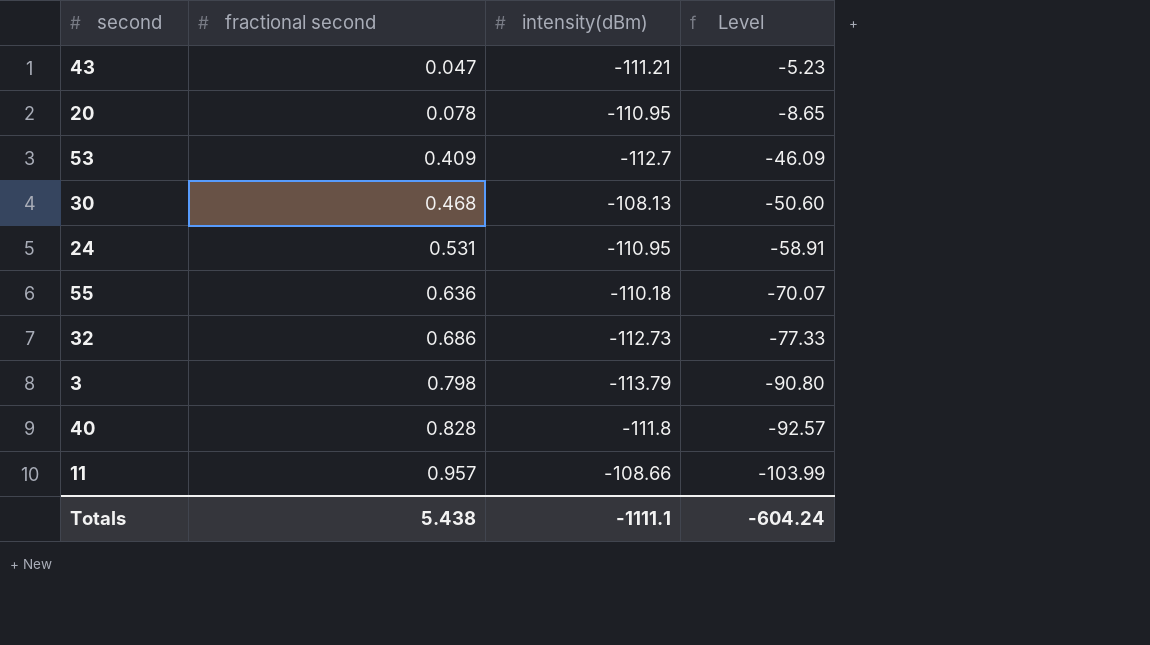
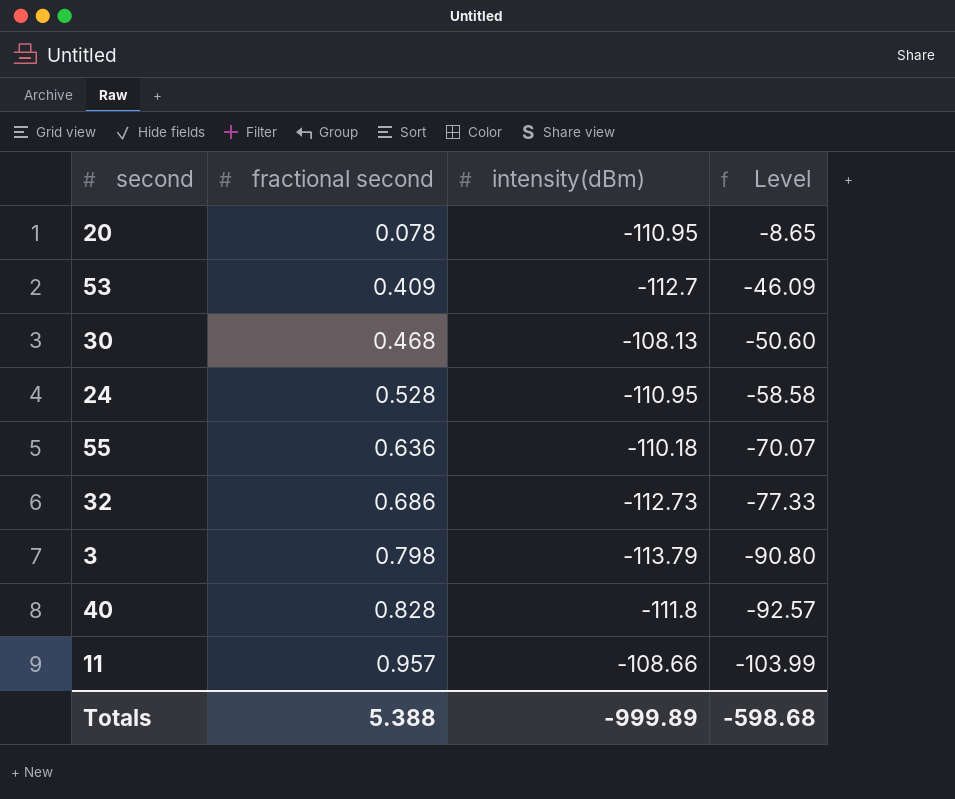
row 43: 0.047 | -111.21 | -5.23 -> none
24 | fractional second: 0.531 -> 0.528
24 | Level: -58.91 -> -58.58
Totals | fractional second: 5.438 -> 5.388
Totals | intensity(dBm): -1111.1 -> -999.89
Totals | Level: -604.24 -> -598.68

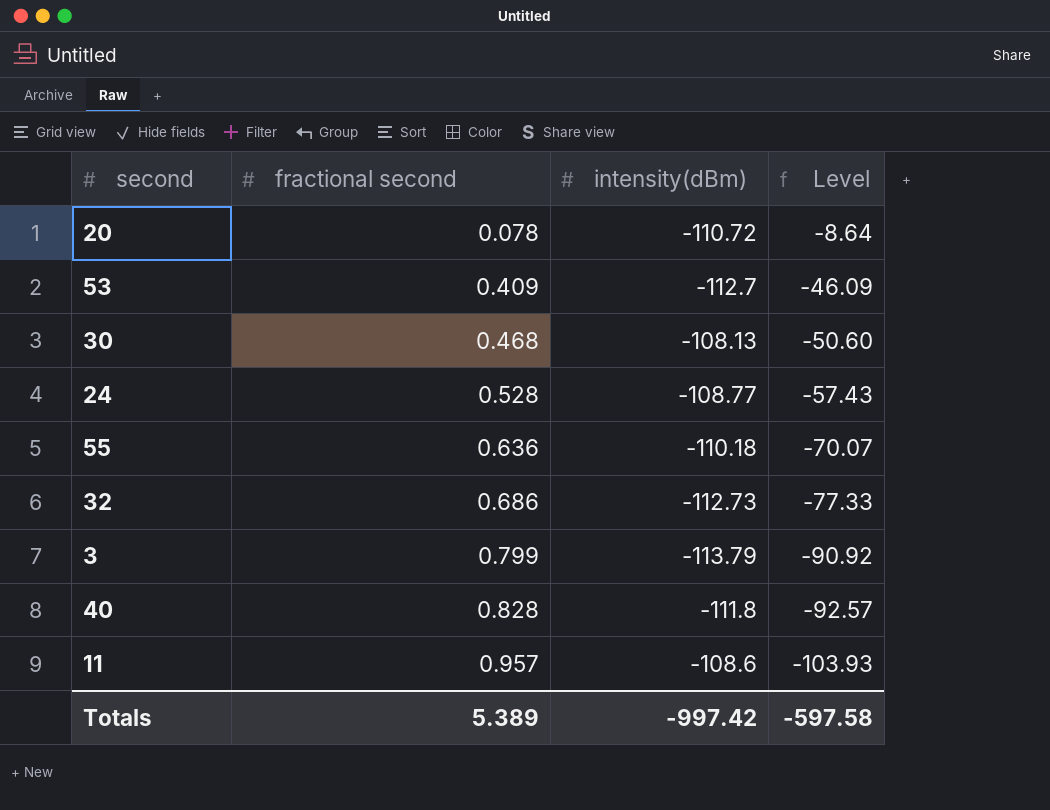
20 | intensity(dBm): -110.95 -> -110.72
20 | Level: -8.65 -> -8.64
24 | intensity(dBm): -110.95 -> -108.77
24 | Level: -58.58 -> -57.43
3 | fractional second: 0.798 -> 0.799
3 | Level: -90.80 -> -90.92
11 | intensity(dBm): -108.66 -> -108.6
11 | Level: -103.99 -> -103.93
Totals | fractional second: 5.388 -> 5.389
Totals | intensity(dBm): -999.89 -> -997.42
Totals | Level: -598.68 -> -597.58

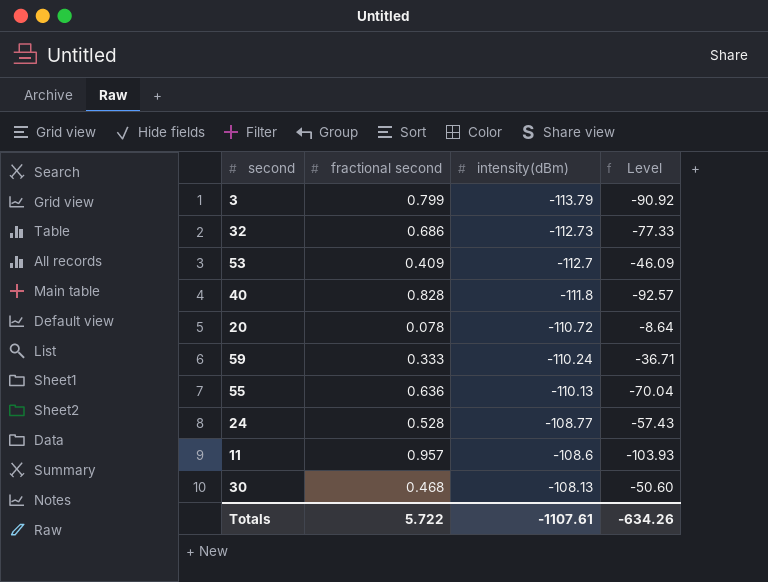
row order: fractional second ascending -> intensity(dBm) ascending
row 59: none -> 0.333 | -110.24 | -36.71
55 | intensity(dBm): -110.18 -> -110.13
55 | Level: -70.07 -> -70.04
Totals | fractional second: 5.389 -> 5.722
Totals | intensity(dBm): -997.42 -> -1107.61
Totals | Level: -597.58 -> -634.26

